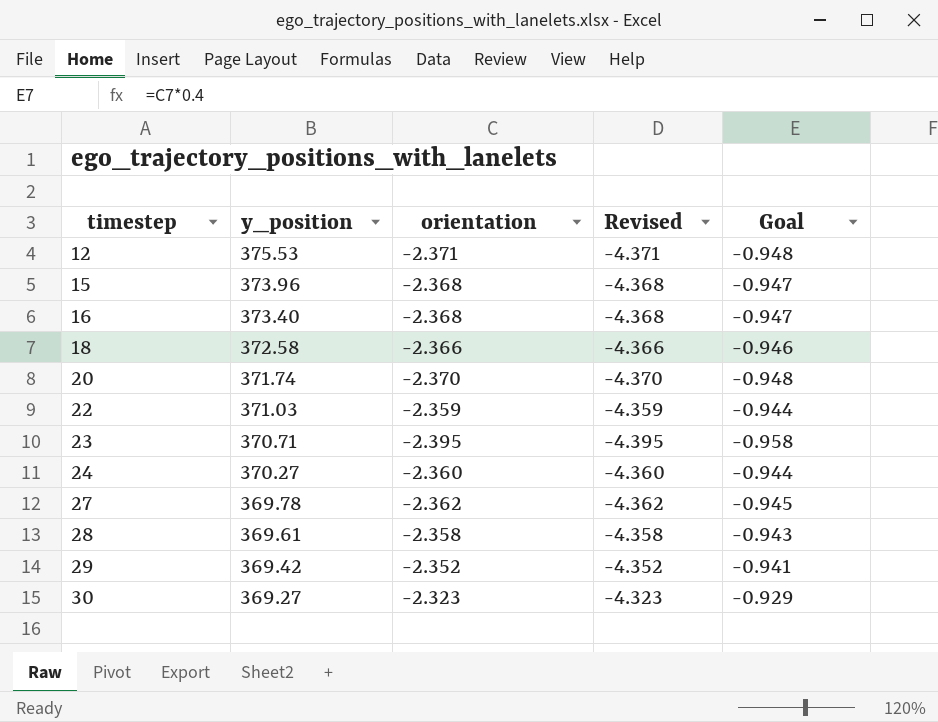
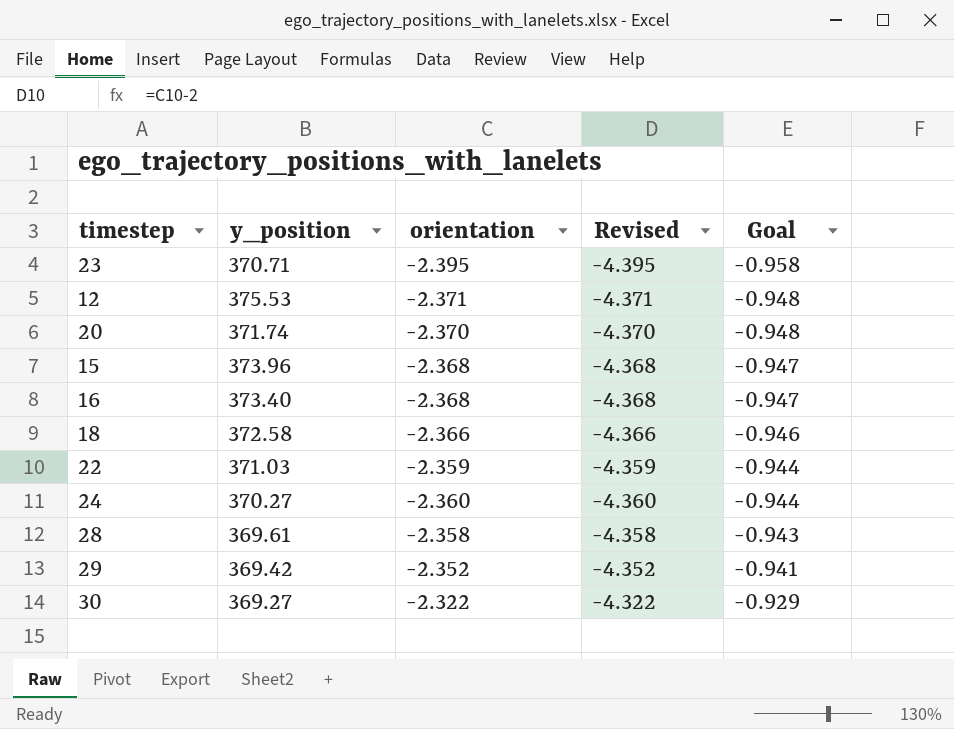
row order: timestep ascending -> Goal ascending
row 27: 369.78 | -2.362 | -4.362 | -0.945 -> none
30 | orientation: -2.323 -> -2.322
30 | Revised: -4.323 -> -4.322

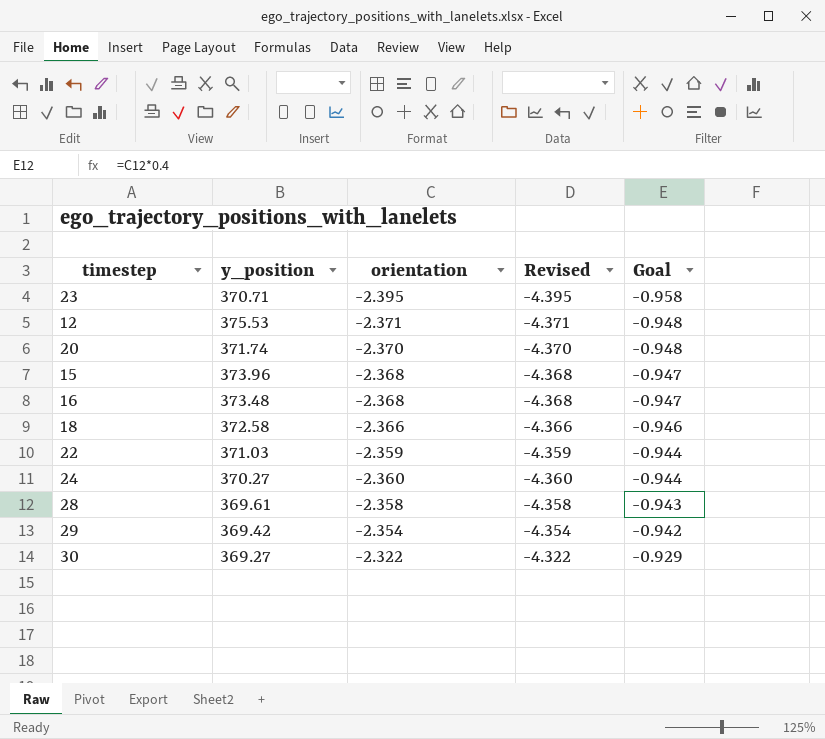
16 | y_position: 373.40 -> 373.48
29 | orientation: -2.352 -> -2.354
29 | Revised: -4.352 -> -4.354
29 | Goal: -0.941 -> -0.942

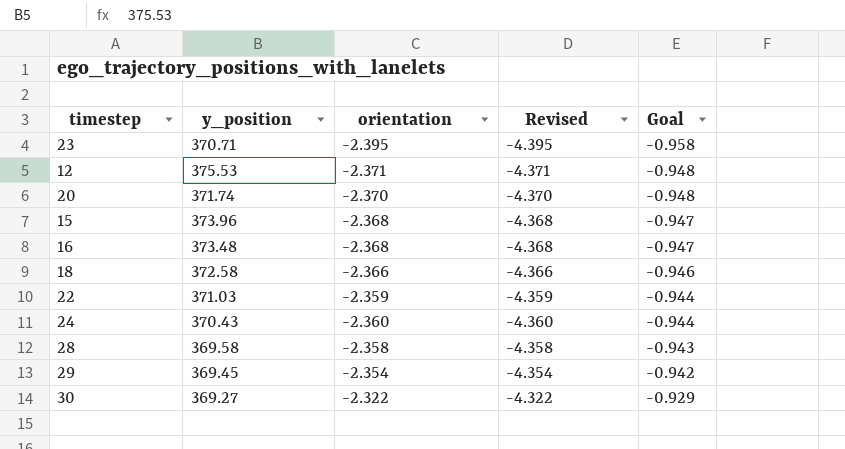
24 | y_position: 370.27 -> 370.43
28 | y_position: 369.61 -> 369.58
29 | y_position: 369.42 -> 369.45

